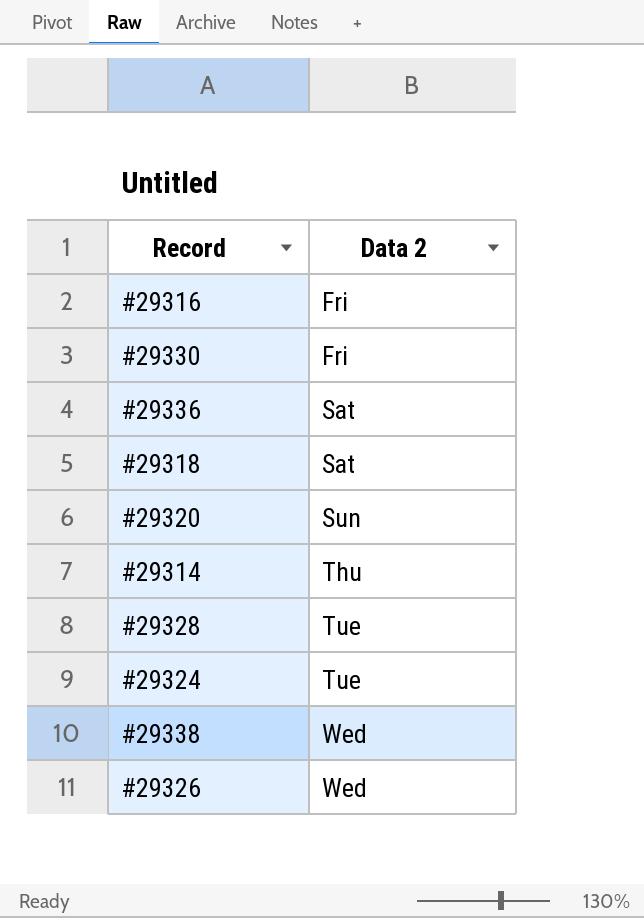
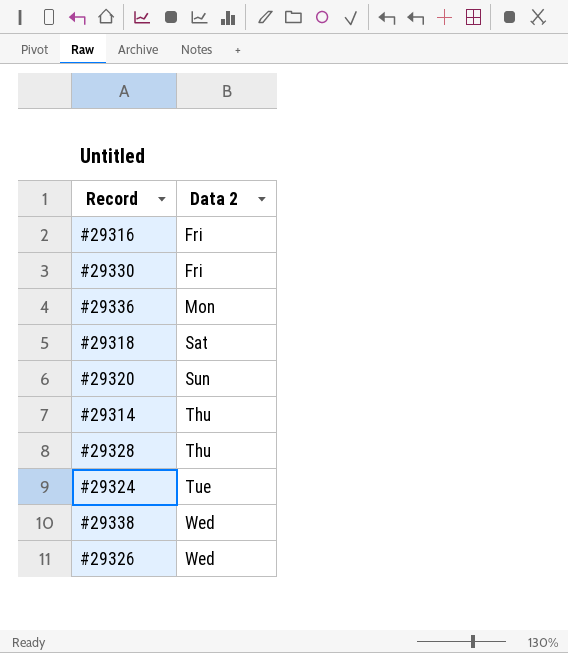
#29336 | Data 2: Sat -> Mon
#29328 | Data 2: Tue -> Thu

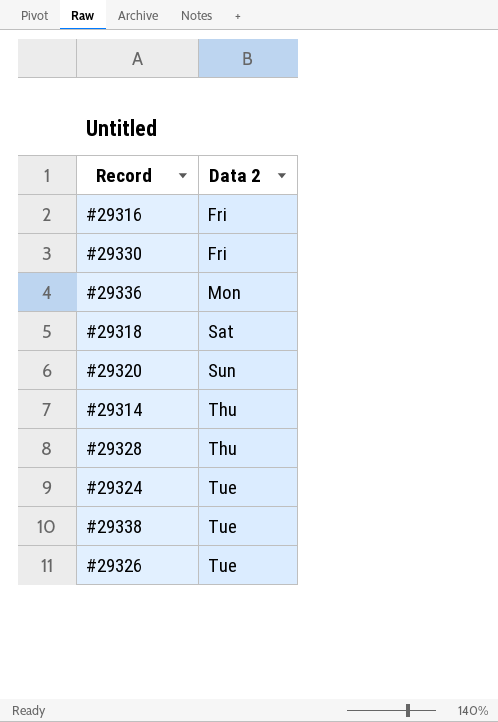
#29338 | Data 2: Wed -> Tue
#29326 | Data 2: Wed -> Tue

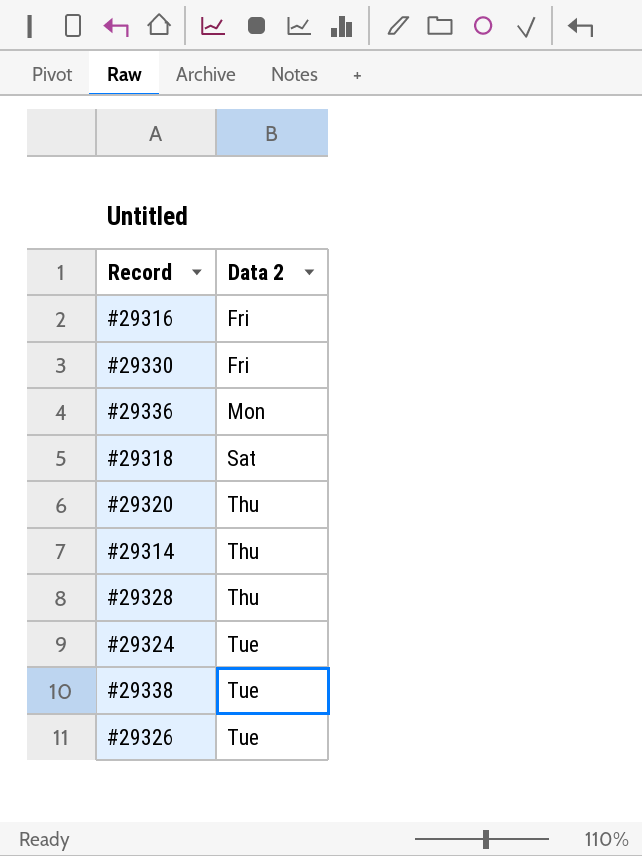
#29320 | Data 2: Sun -> Thu

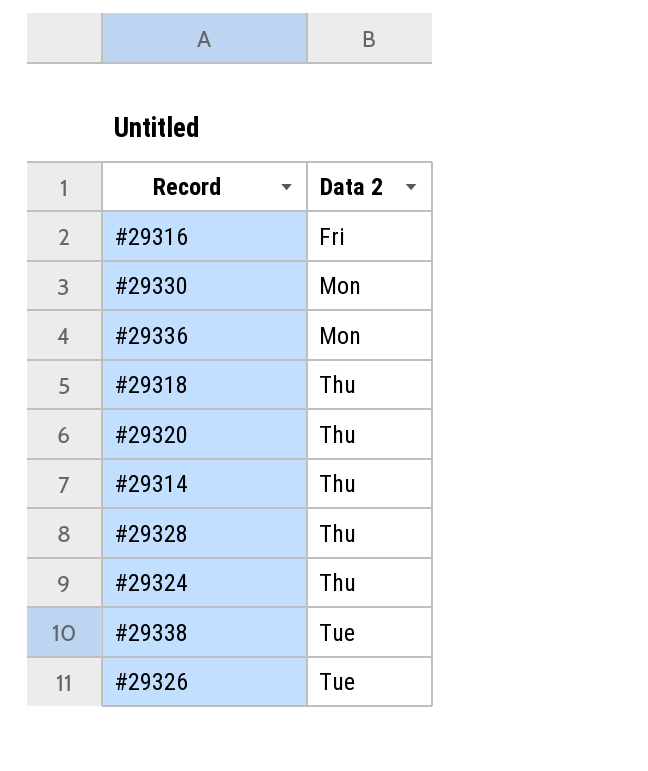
#29330 | Data 2: Fri -> Mon
#29318 | Data 2: Sat -> Thu
#29324 | Data 2: Tue -> Thu

